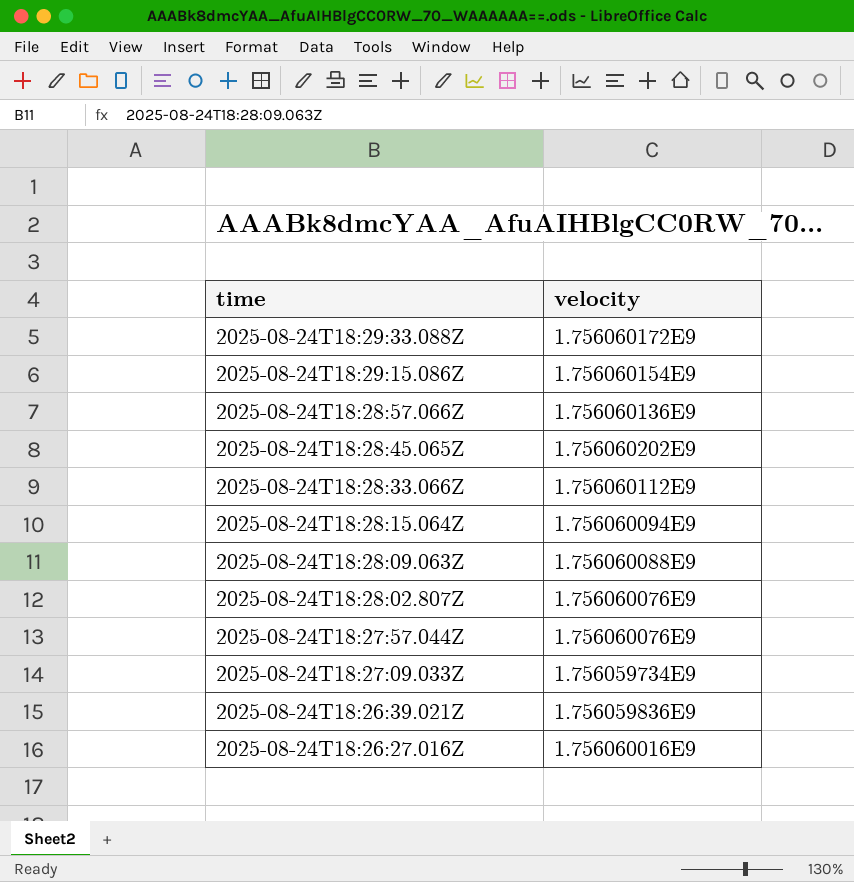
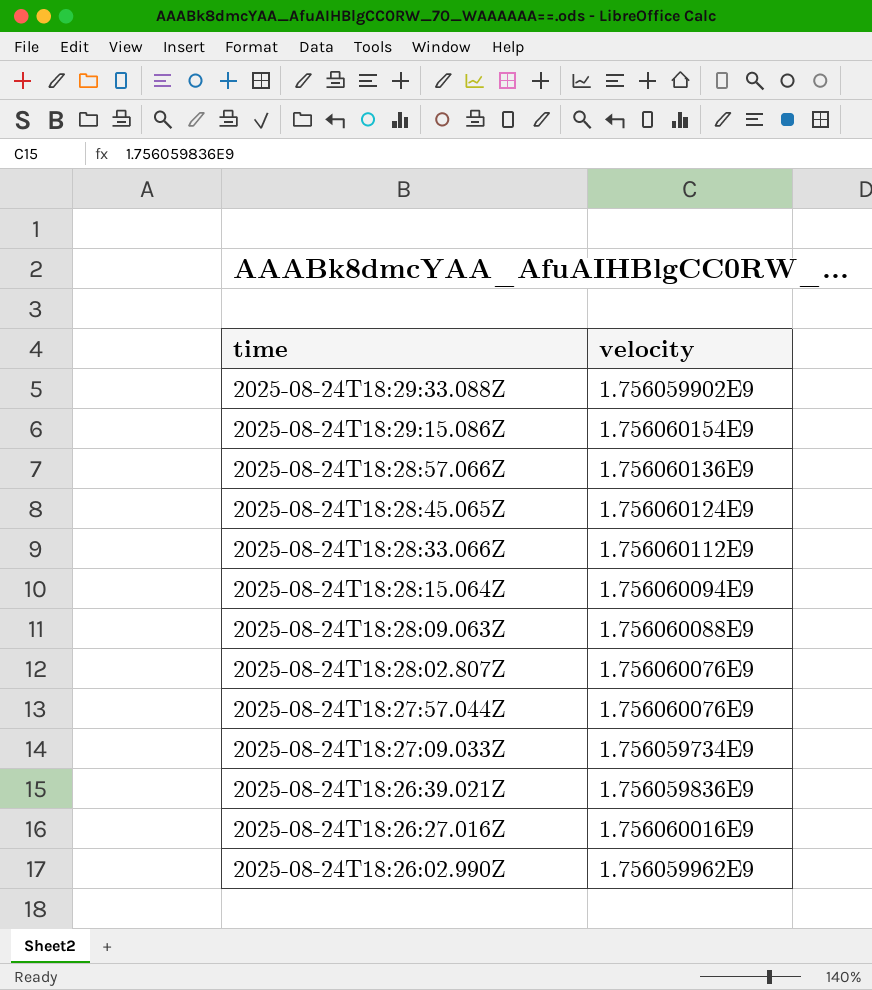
2025-08-24T18:29:33.088Z | velocity: 1.756060172E9 -> 1.756059902E9
2025-08-24T18:28:45.065Z | velocity: 1.756060202E9 -> 1.756060124E9
row 2025-08-24T18:26:02.990Z: none -> 1.756059962E9

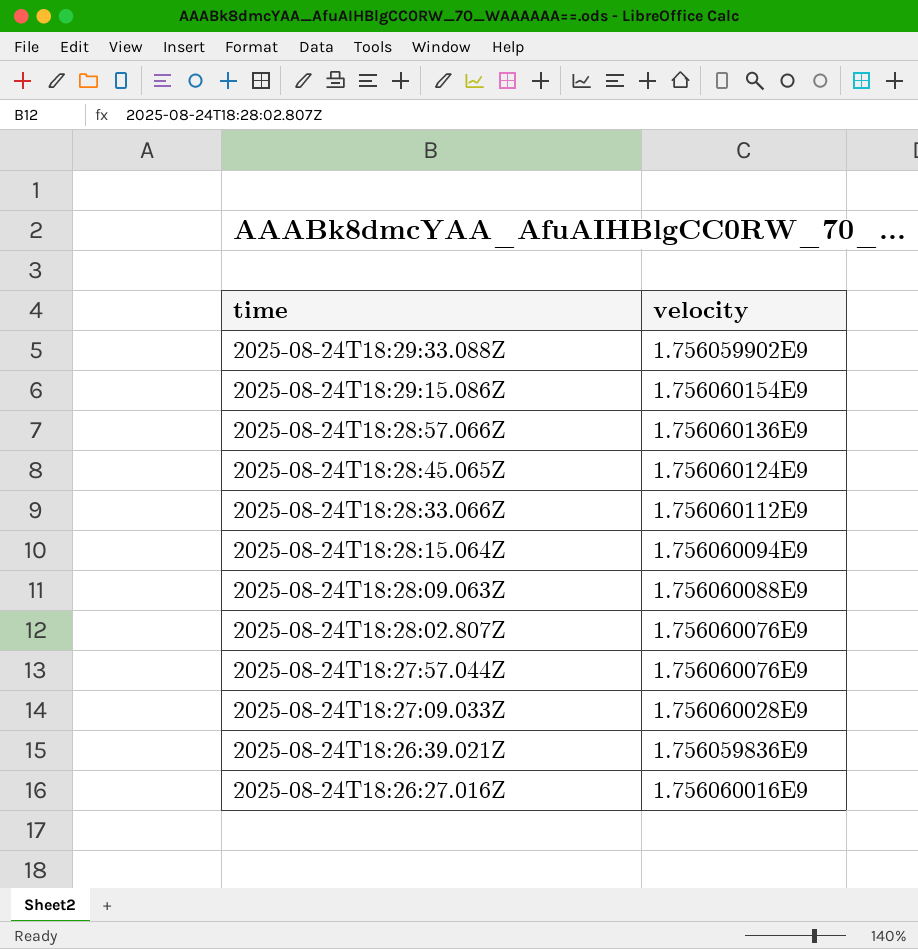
row 2025-08-24T18:26:02.990Z: 1.756059962E9 -> none
2025-08-24T18:27:09.033Z | velocity: 1.756059734E9 -> 1.756060028E9

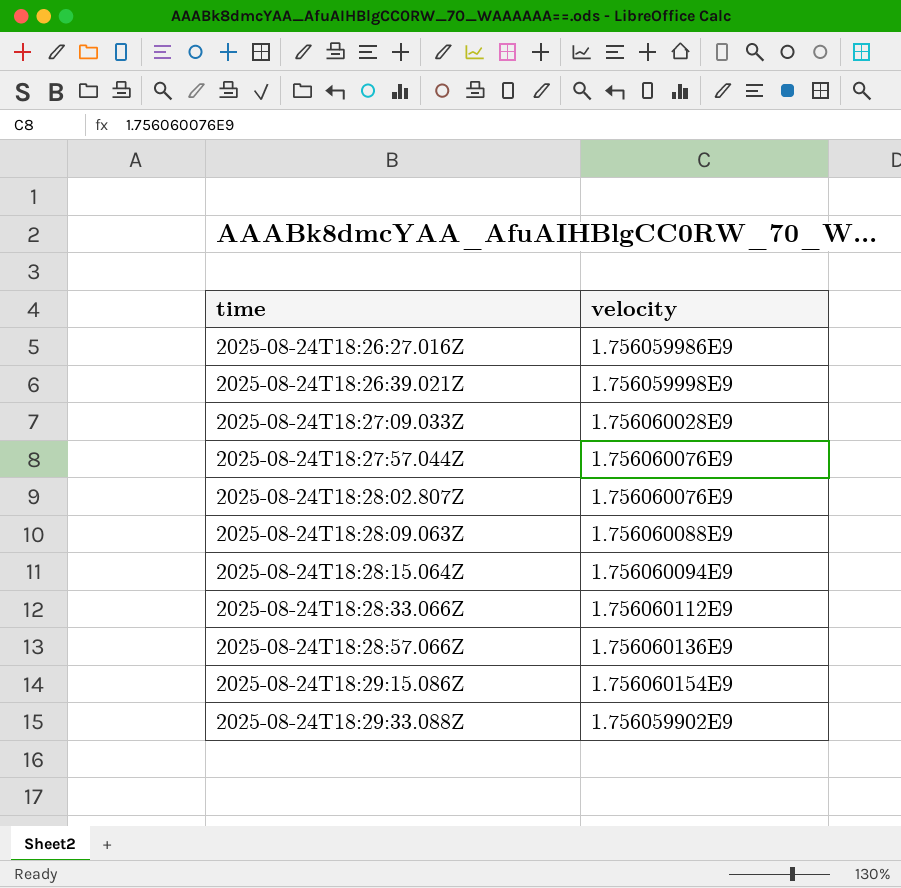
row order: time descending -> time ascending
row 2025-08-24T18:28:45.065Z: 1.756060124E9 -> none
2025-08-24T18:26:27.016Z | velocity: 1.756060016E9 -> 1.756059986E9
2025-08-24T18:26:39.021Z | velocity: 1.756059836E9 -> 1.756059998E9

